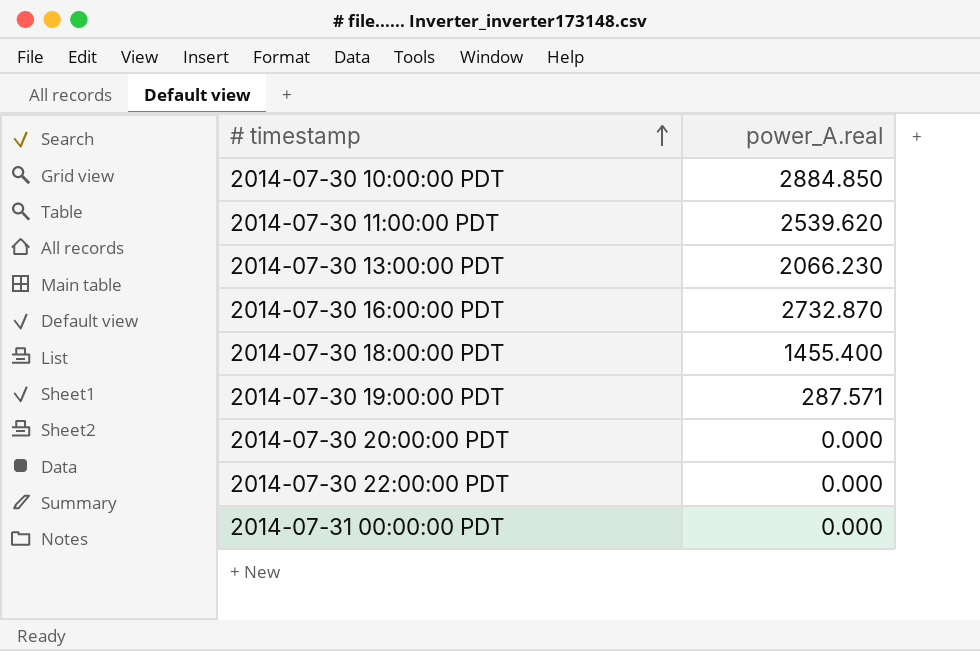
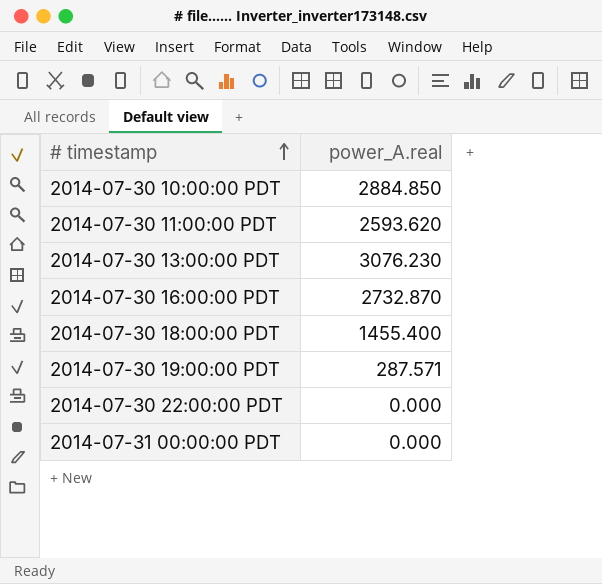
row 2014-07-30 20:00:00 PDT: 0.000 -> none
2014-07-30 11:00:00 PDT | power_A.real: 2539.620 -> 2593.620
2014-07-30 13:00:00 PDT | power_A.real: 2066.230 -> 3076.230

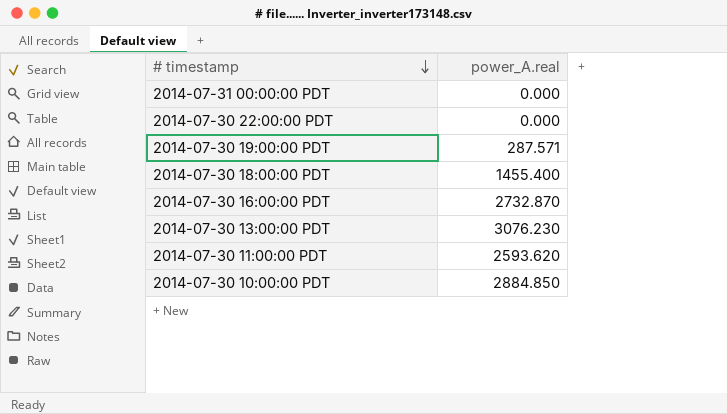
row order: # timestamp ascending -> # timestamp descending

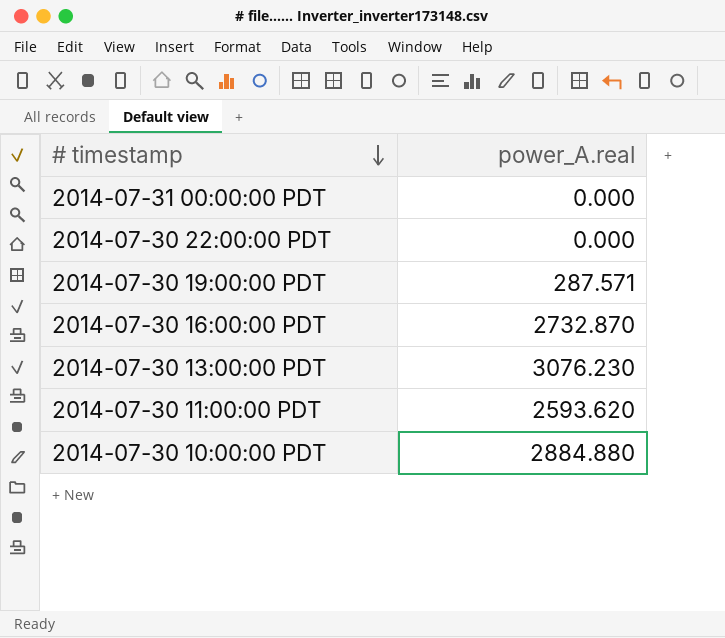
row 2014-07-30 18:00:00 PDT: 1455.400 -> none
2014-07-30 10:00:00 PDT | power_A.real: 2884.850 -> 2884.880

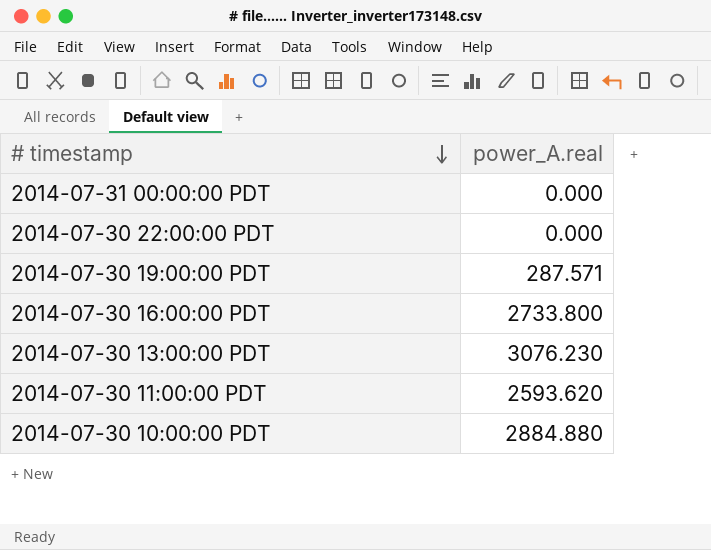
2014-07-30 16:00:00 PDT | power_A.real: 2732.870 -> 2733.800

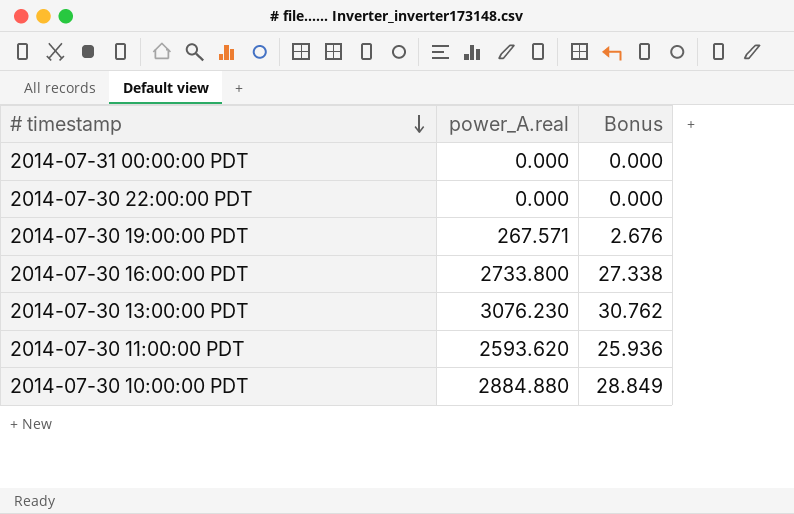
column Bonus | formula: none -> [power_A.real] * 0.01
2014-07-30 19:00:00 PDT | power_A.real: 287.571 -> 267.571

